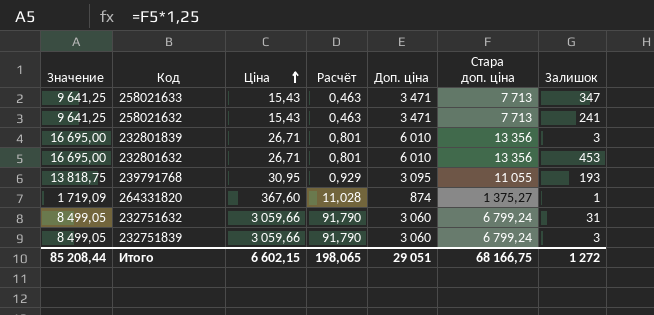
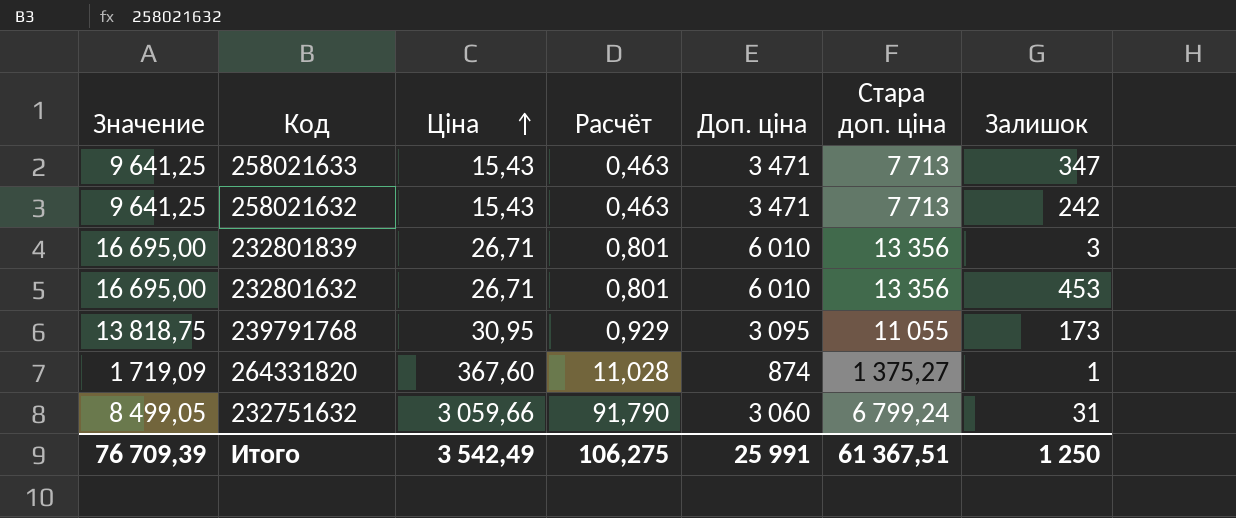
row 232751839: 8 499,05 | 3 059,66 | 91,790 | 3 060 | 6 799,24 | 3 -> none
258021632 | Залишок: 241 -> 242
239791768 | Залишок: 193 -> 173
Итого | Значение: 85 208,44 -> 76 709,39
Итого | Ціна: 6 602,15 -> 3 542,49
Итого | Расчёт: 198,065 -> 106,275
Итого | Доп. ціна: 29 051 -> 25 991
Итого | Стара доп. ціна: 68 166,75 -> 61 367,51
Итого | Залишок: 1 272 -> 1 250

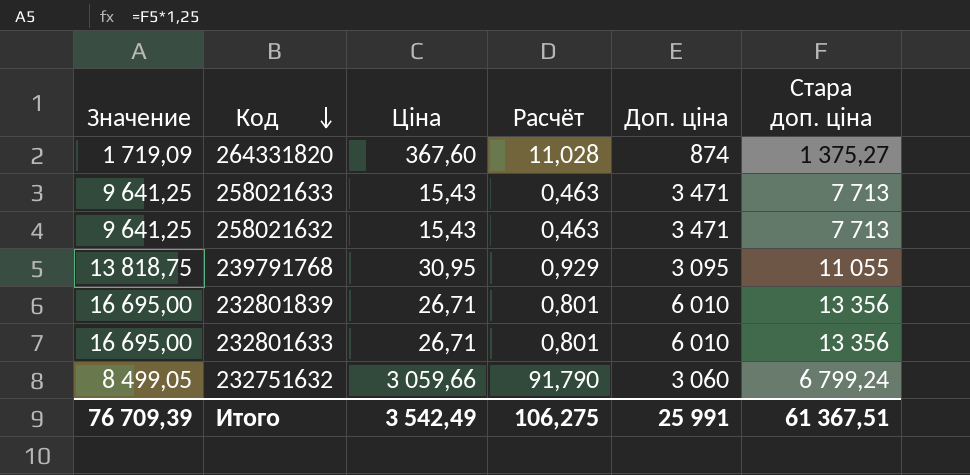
row order: Ціна ascending -> Код descending
column Залишок | position: 7 -> none
row 232801632: 16 695,00 | 26,71 | 0,801 | 6 010 | 13 356 | 453 -> none
row 232801633: none -> 16 695,00 | 26,71 | 0,801 | 6 010 | 13 356

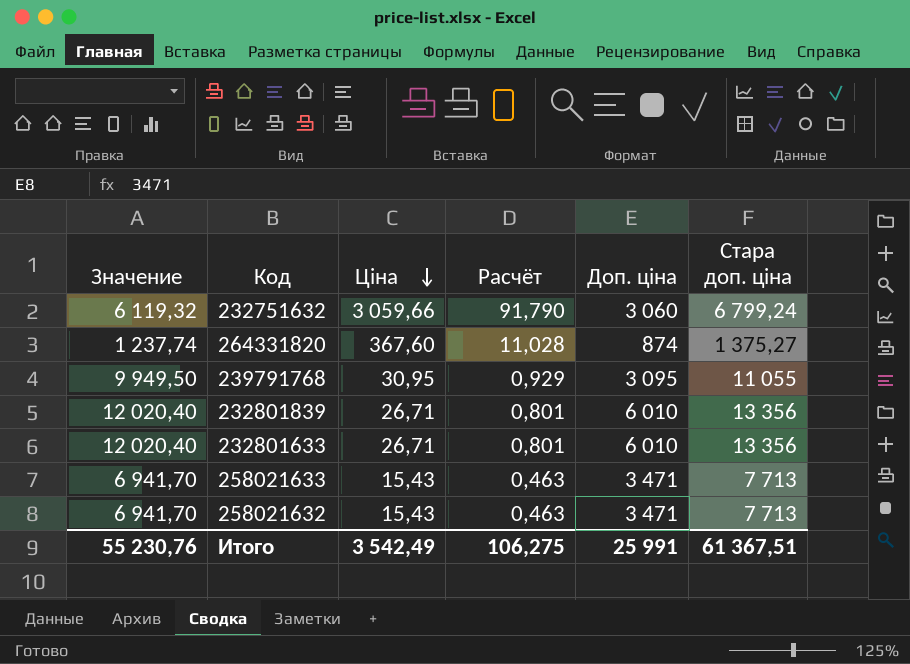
row order: Код descending -> Ціна descending
column Значение | formula: [Стара доп. ціна] * 1,25 -> [Стара доп. ціна] * 0,9
Итого | Значение: 76 709,39 -> 55 230,76

